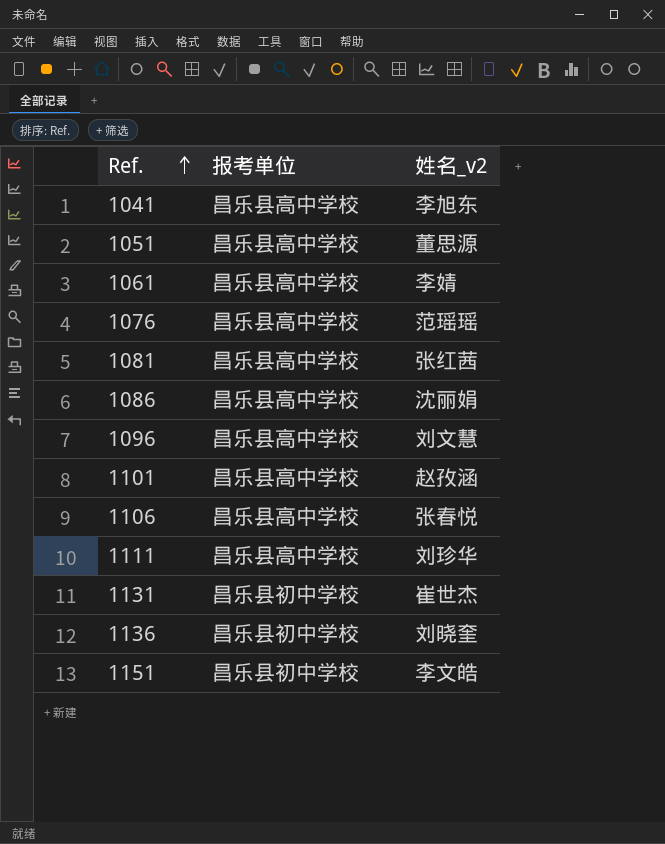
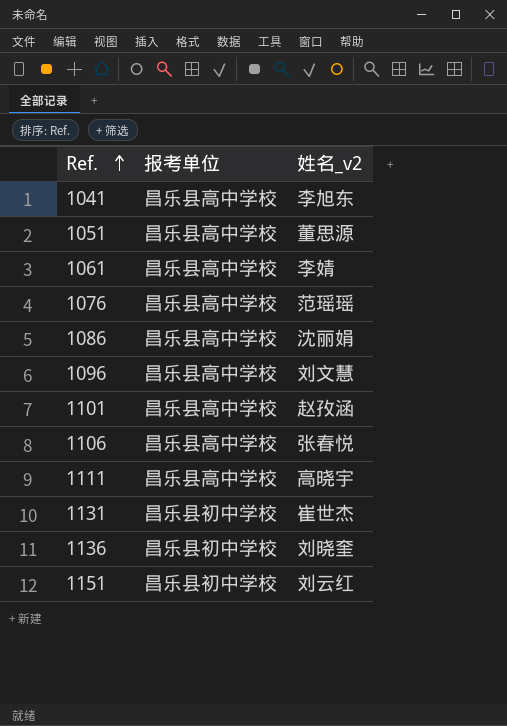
row 1081: 昌乐县高中学校 | 张红茜 -> none
1111 | 姓名_v2: 刘珍华 -> 高晓宇
1151 | 姓名_v2: 李文皓 -> 刘云红

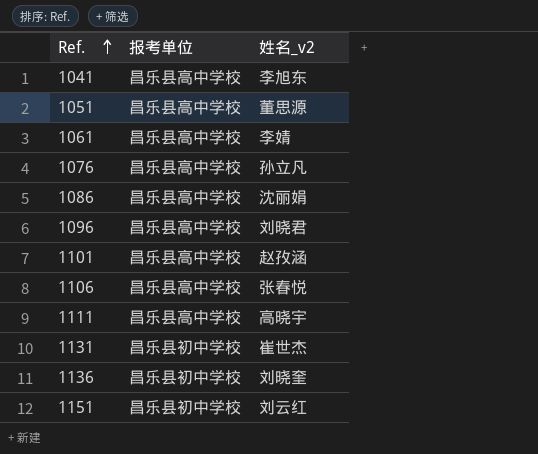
1076 | 姓名_v2: 范瑶瑶 -> 孙立凡
1096 | 姓名_v2: 刘文慧 -> 刘晓君

